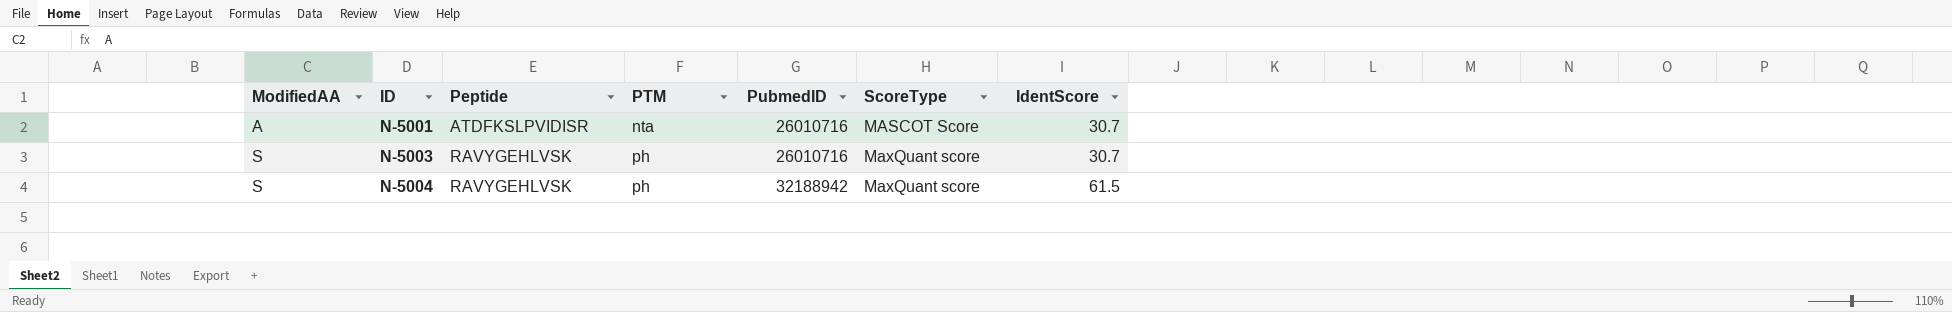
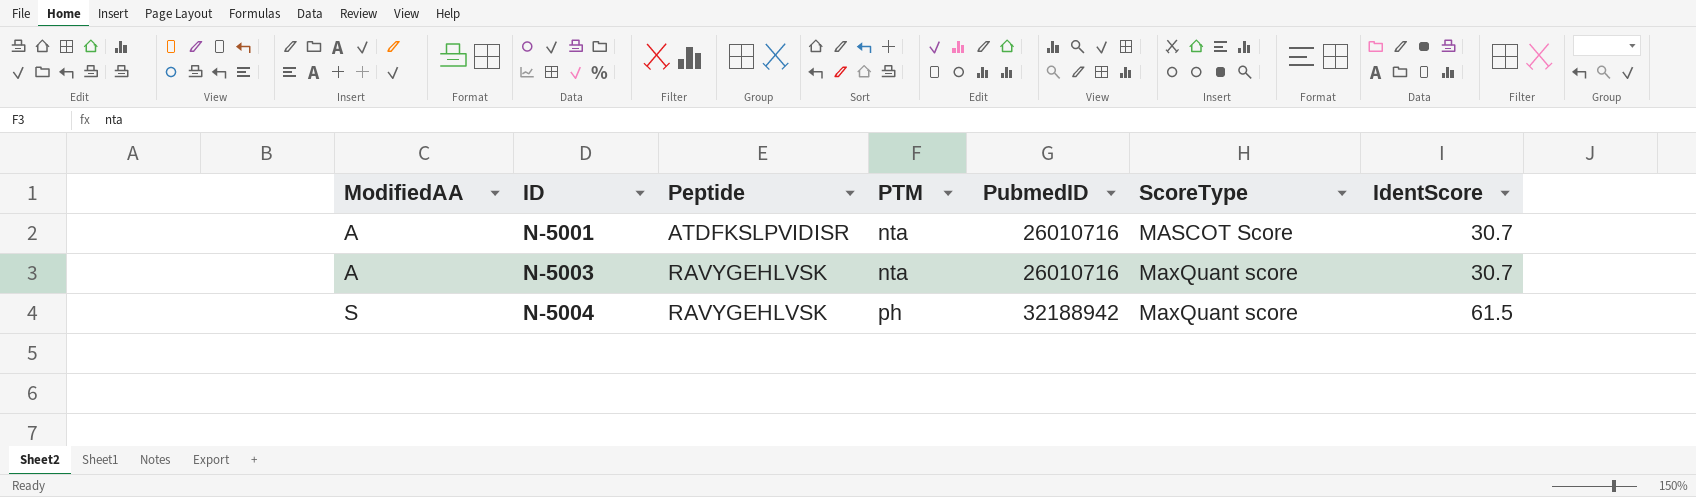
N-5003 | ModifiedAA: S -> A
N-5003 | PTM: ph -> nta

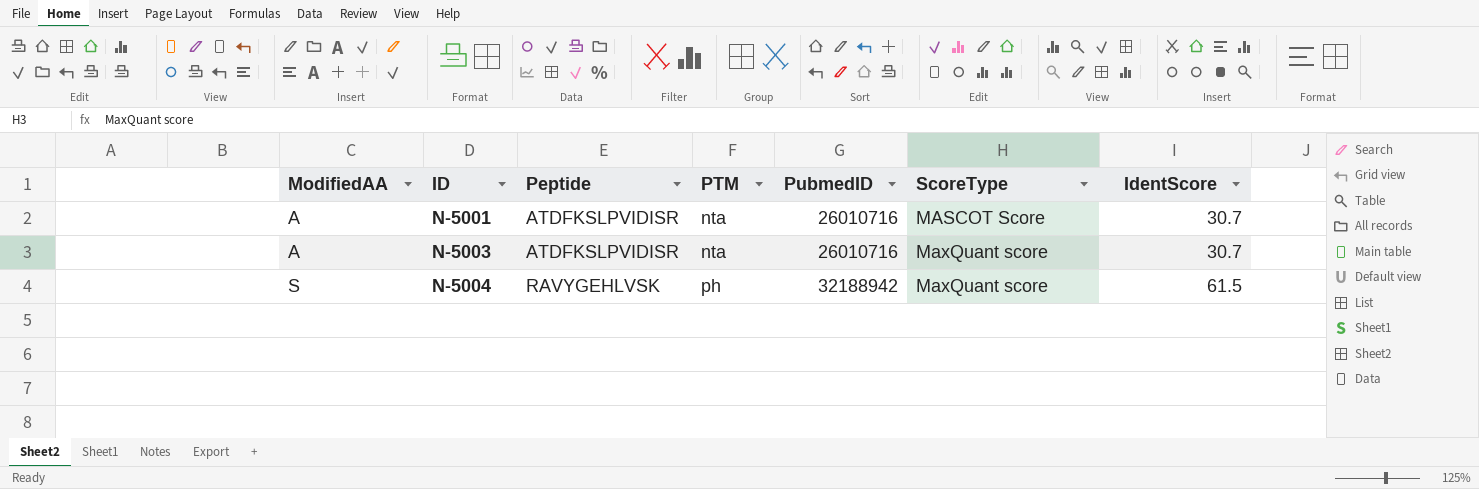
N-5003 | Peptide: RAVYGEHLVSK -> ATDFKSLPVIDISR

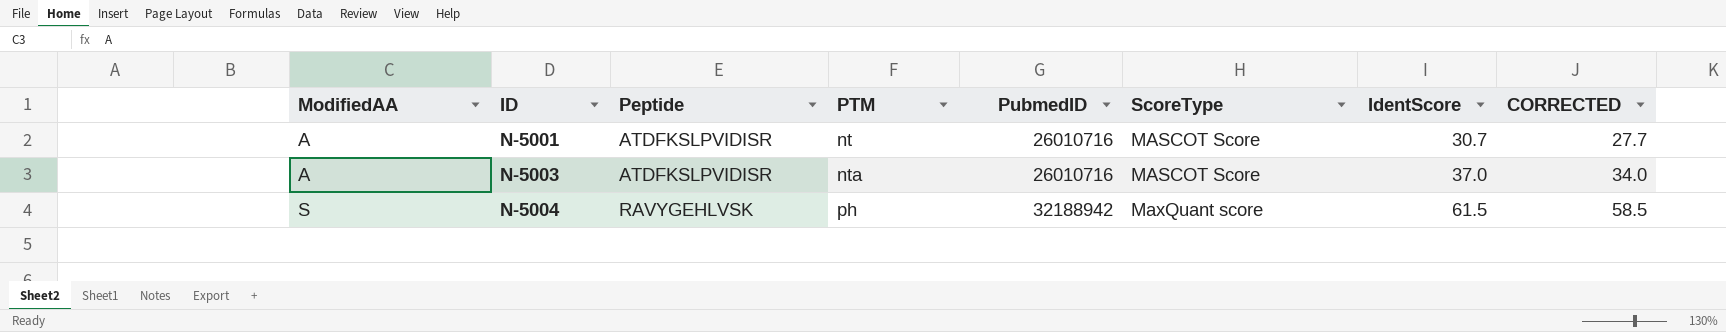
column CORRECTED | formula: none -> [IdentScore] - 3
N-5001 | PTM: nta -> nt
N-5003 | ScoreType: MaxQuant score -> MASCOT Score
N-5003 | IdentScore: 30.7 -> 37.0

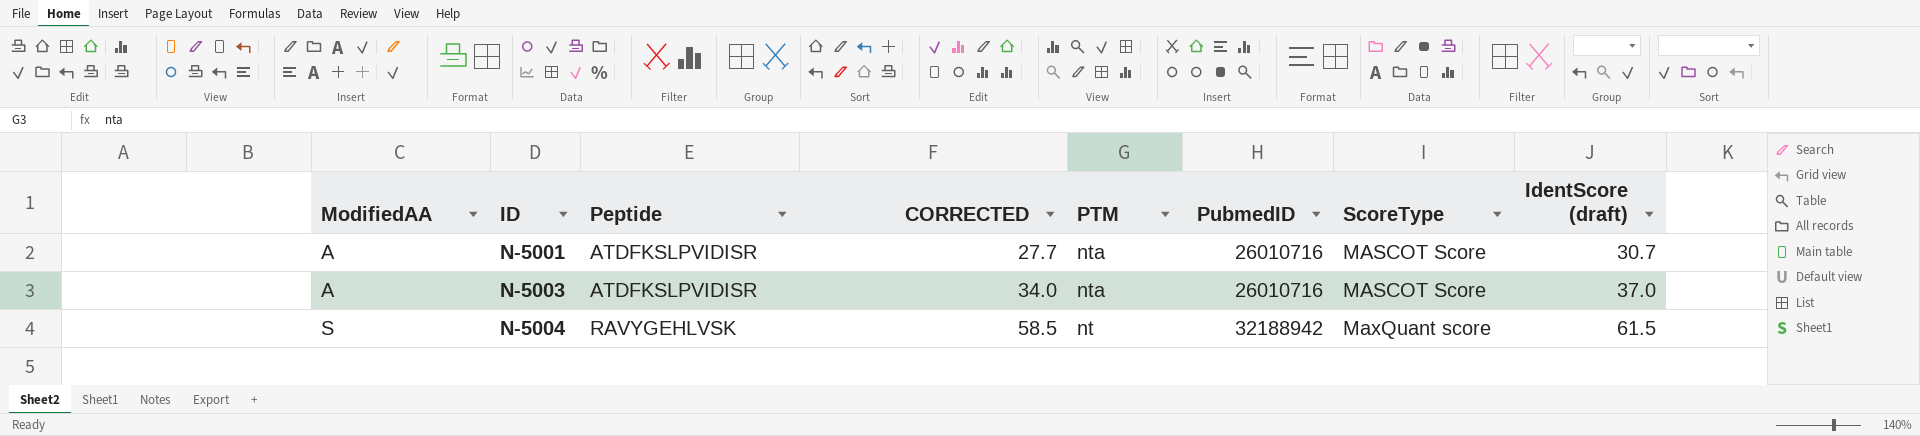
column CORRECTED | position: 8 -> 4
column name: IdentScore -> IdentScore (draft)
N-5001 | PTM: nt -> nta
N-5004 | PTM: ph -> nt

